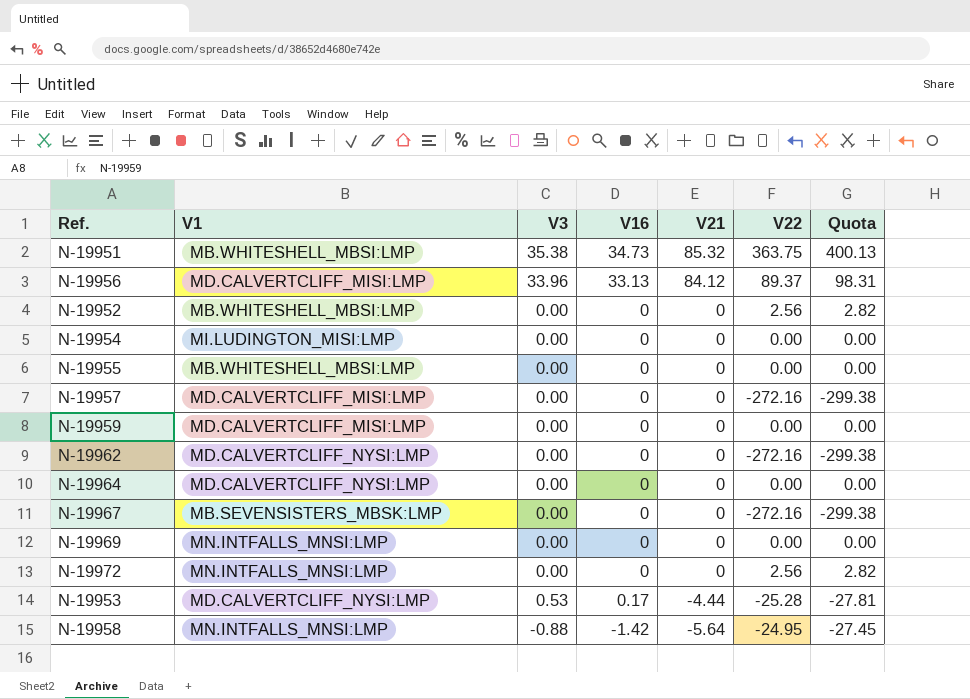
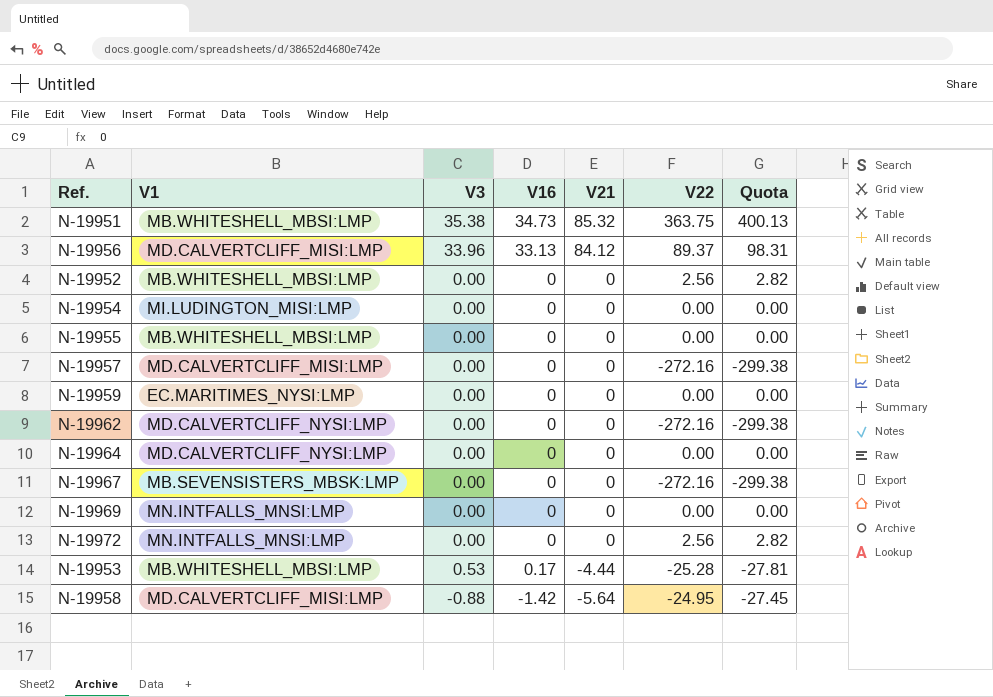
N-19959 | V1: MD.CALVERTCLIFF_MISI:LMP -> EC.MARITIMES_NYSI:LMP
N-19953 | V1: MD.CALVERTCLIFF_NYSI:LMP -> MB.WHITESHELL_MBSI:LMP
N-19958 | V1: MN.INTFALLS_MNSI:LMP -> MD.CALVERTCLIFF_MISI:LMP

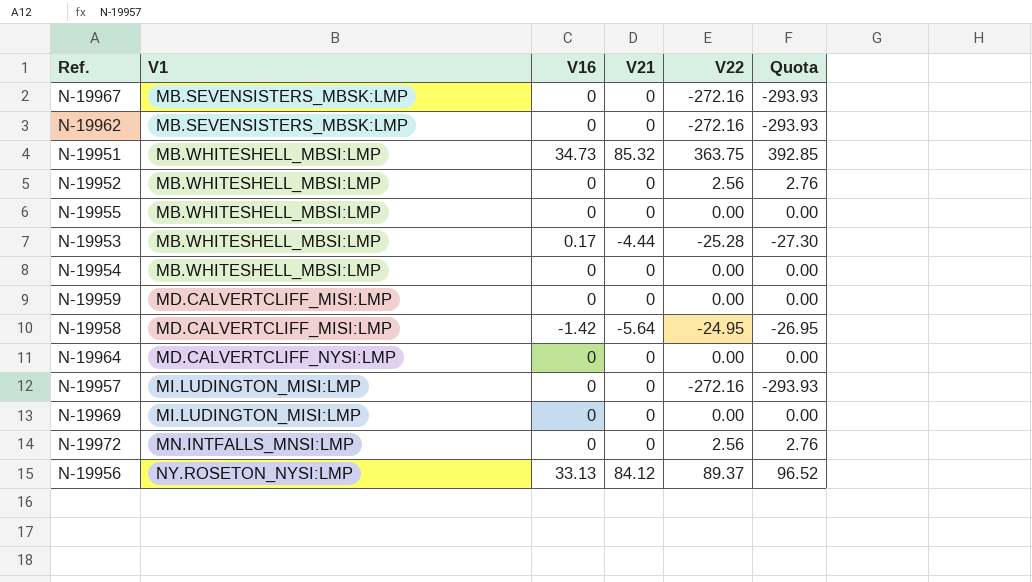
row order: V21 descending -> V1 ascending
column V3 | position: 3 -> none
column Quota | formula: [V22] * 1.1 -> [V22] * 1.08
N-19962 | V1: MD.CALVERTCLIFF_NYSI:LMP -> MB.SEVENSISTERS_MBSK:LMP
N-19954 | V1: MI.LUDINGTON_MISI:LMP -> MB.WHITESHELL_MBSI:LMP
N-19959 | V1: EC.MARITIMES_NYSI:LMP -> MD.CALVERTCLIFF_MISI:LMP
N-19957 | V1: MD.CALVERTCLIFF_MISI:LMP -> MI.LUDINGTON_MISI:LMP
N-19969 | V1: MN.INTFALLS_MNSI:LMP -> MI.LUDINGTON_MISI:LMP
N-19956 | V1: MD.CALVERTCLIFF_MISI:LMP -> NY.ROSETON_NYSI:LMP

